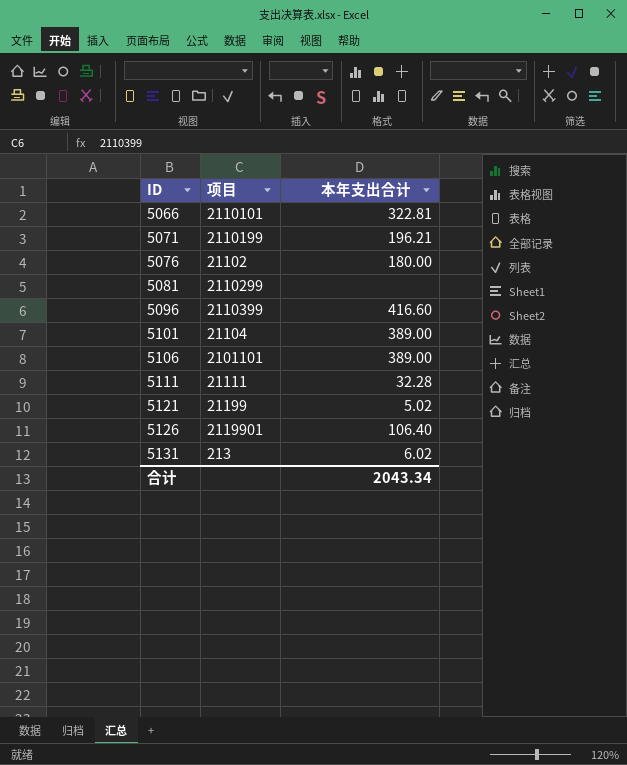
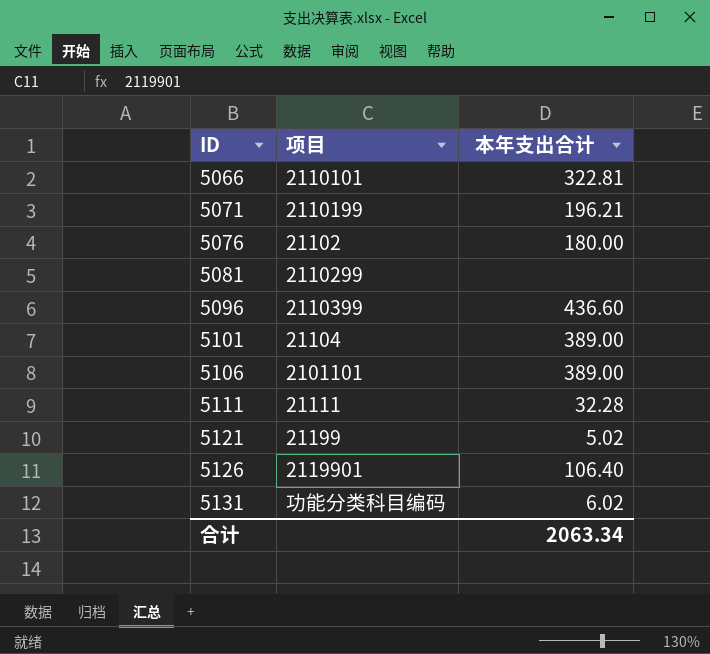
5096 | 本年支出合计: 416.60 -> 436.60
5131 | 项目: 213 -> 功能分类科目编码
合计 | 本年支出合计: 2043.34 -> 2063.34

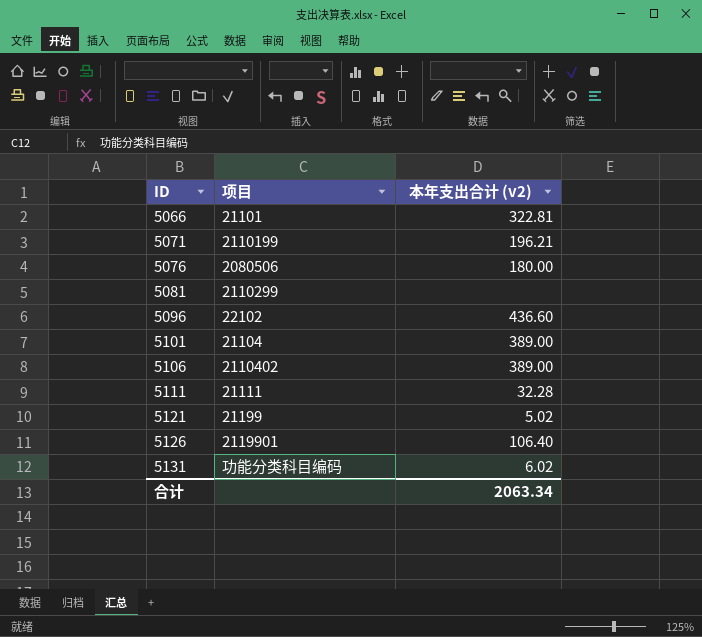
column name: 本年支出合计 -> 本年支出合计 (v2)
5066 | 项目: 2110101 -> 21101
5076 | 项目: 21102 -> 2080506
5096 | 项目: 2110399 -> 22102
5106 | 项目: 2101101 -> 2110402

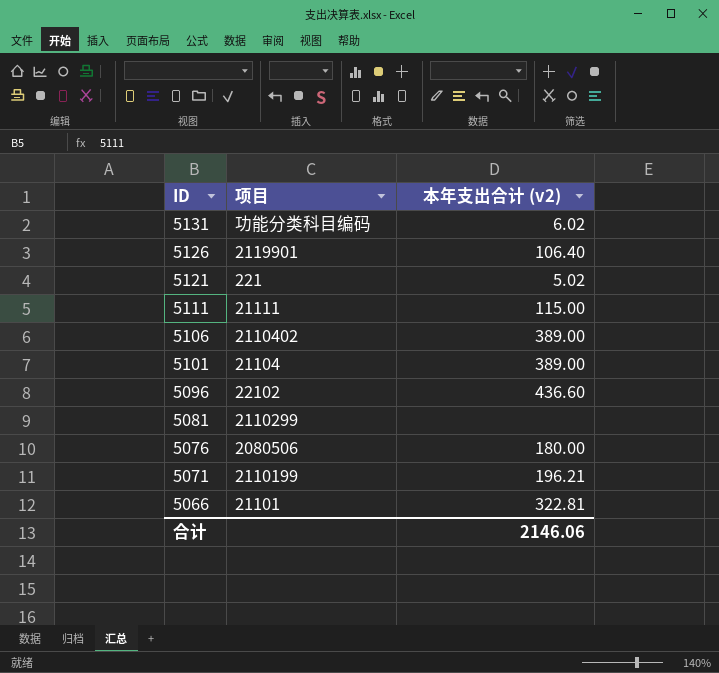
row order: ID ascending -> ID descending
5121 | 项目: 21199 -> 221
5111 | 本年支出合计 (v2): 32.28 -> 115.00
合计 | 本年支出合计 (v2): 2063.34 -> 2146.06

